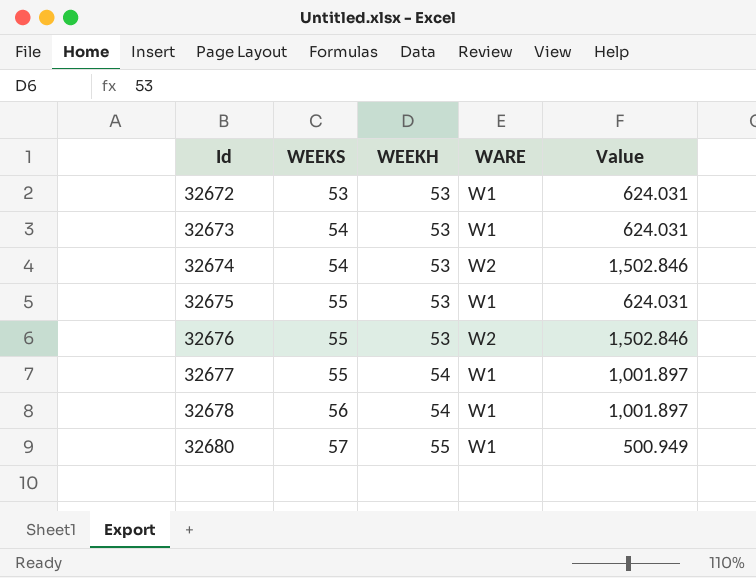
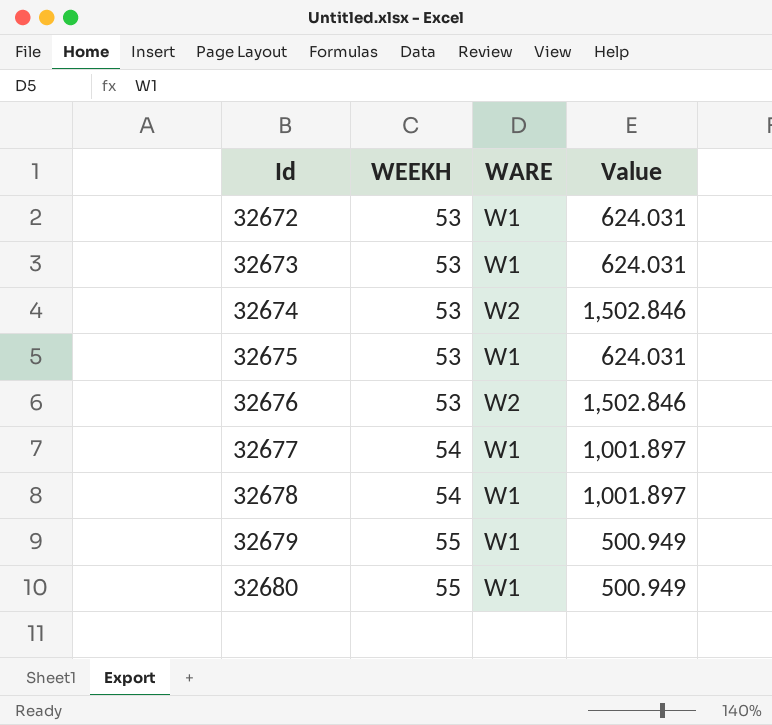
column WEEKS | position: 2 -> none
row 32679: none -> 55 | W1 | 500.949

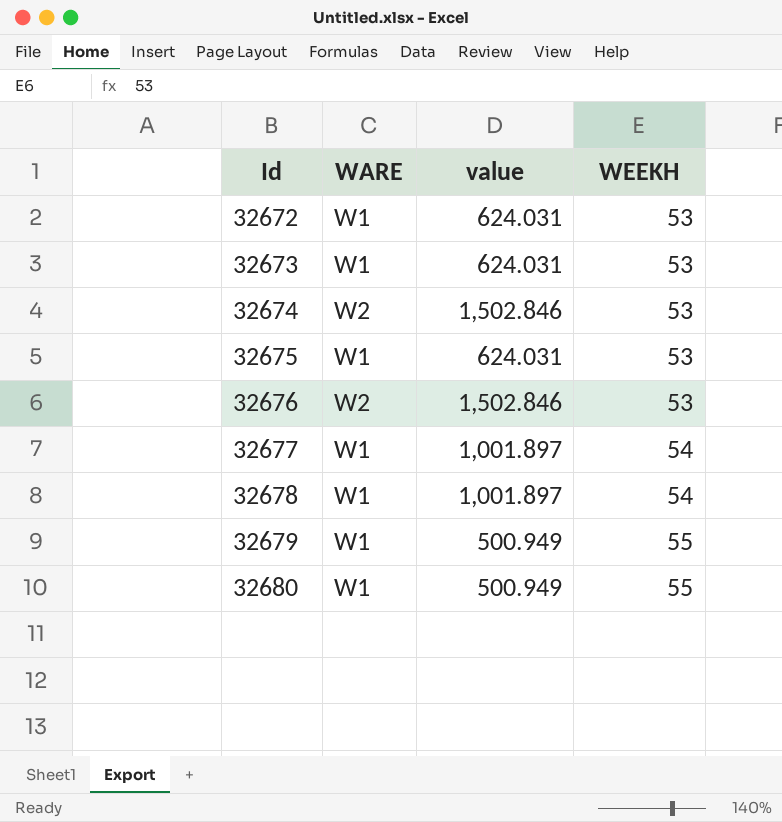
column name: Value -> value
column WEEKH | position: 2 -> 4

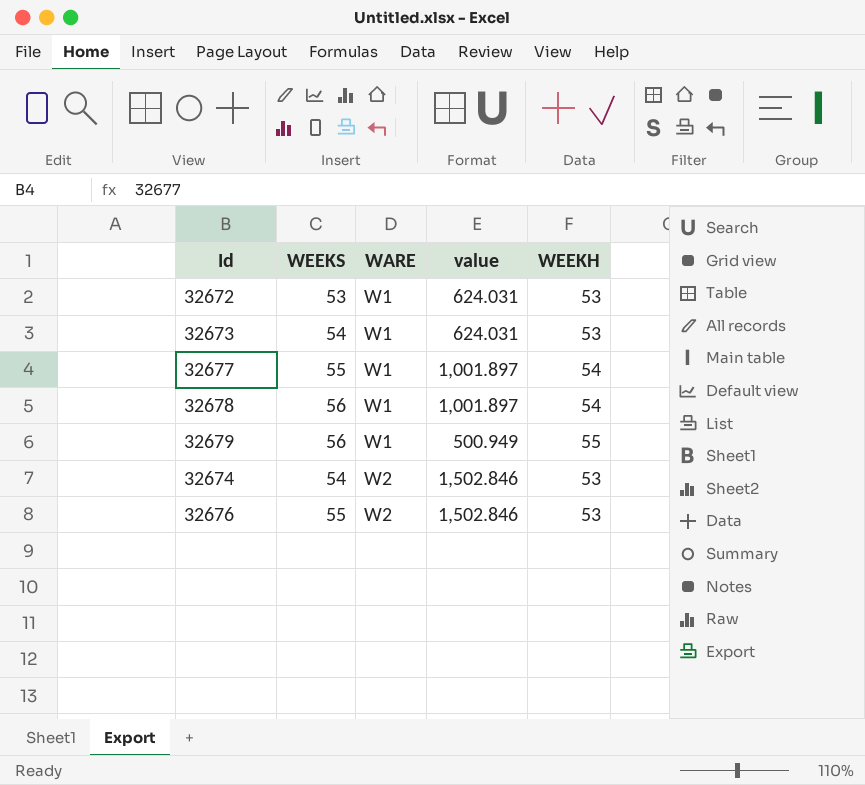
row order: Id ascending -> WARE ascending
column WEEKS | position: none -> 2
row 32675: W1 | 624.031 | 53 -> none
row 32680: W1 | 500.949 | 55 -> none

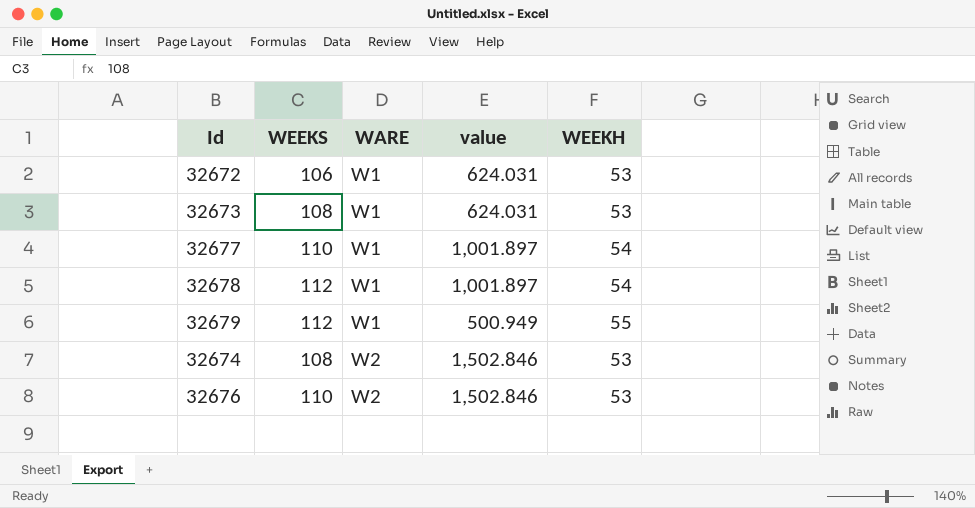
32672 | WEEKS: 53 -> 106
32673 | WEEKS: 54 -> 108
32677 | WEEKS: 55 -> 110
32678 | WEEKS: 56 -> 112
32679 | WEEKS: 56 -> 112
32674 | WEEKS: 54 -> 108
32676 | WEEKS: 55 -> 110

